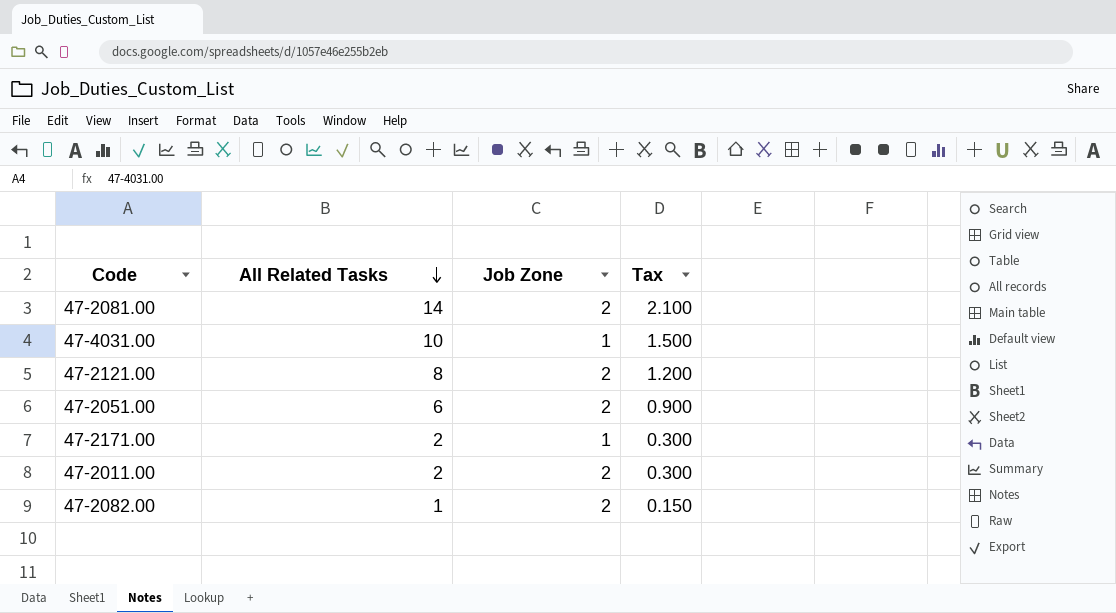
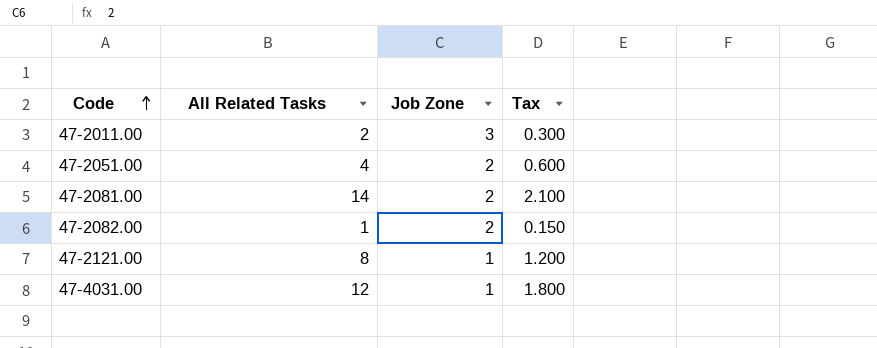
row order: All Related Tasks descending -> Code ascending
row 47-2171.00: 2 | 1 | 0.300 -> none
47-2011.00 | Job Zone: 2 -> 3
47-2051.00 | All Related Tasks: 6 -> 4
47-2051.00 | Tax: 0.900 -> 0.600
47-2121.00 | Job Zone: 2 -> 1
47-4031.00 | All Related Tasks: 10 -> 12
47-4031.00 | Tax: 1.500 -> 1.800

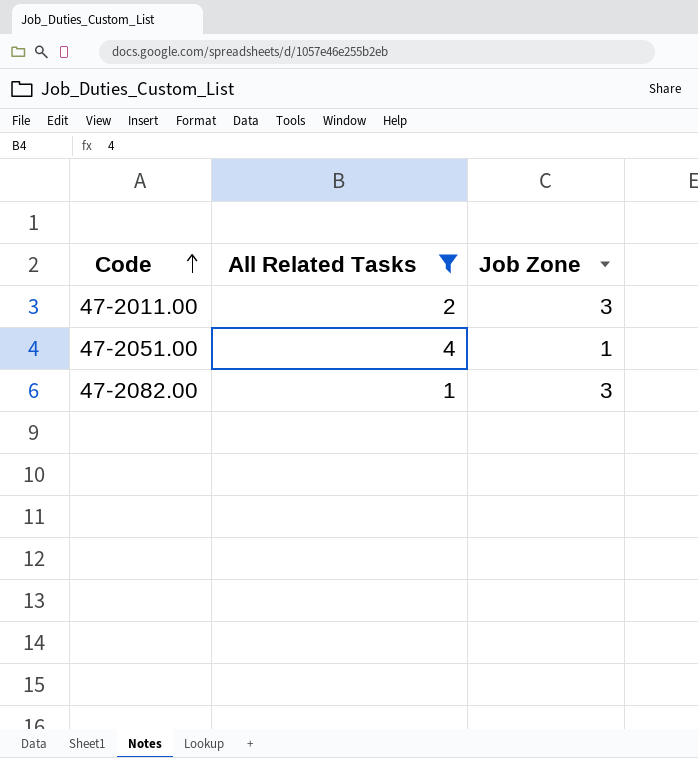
filter: none -> All Related Tasks <= 4
column Tax | formula: [All Related Tasks] * 0.15 -> none
47-2051.00 | Job Zone: 2 -> 1
47-2082.00 | Job Zone: 2 -> 3

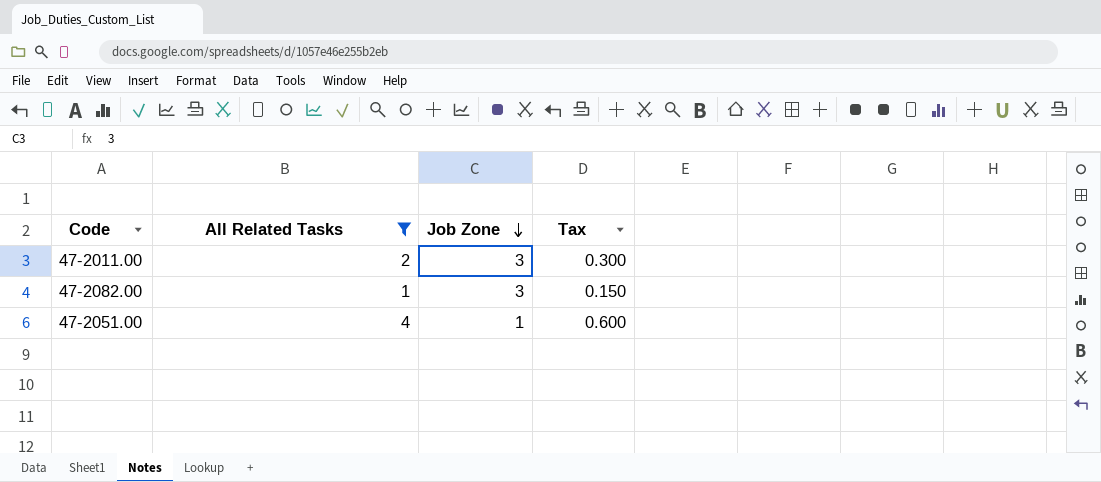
row order: Code ascending -> Job Zone descending
column Tax | formula: none -> [All Related Tasks] * 0.15

